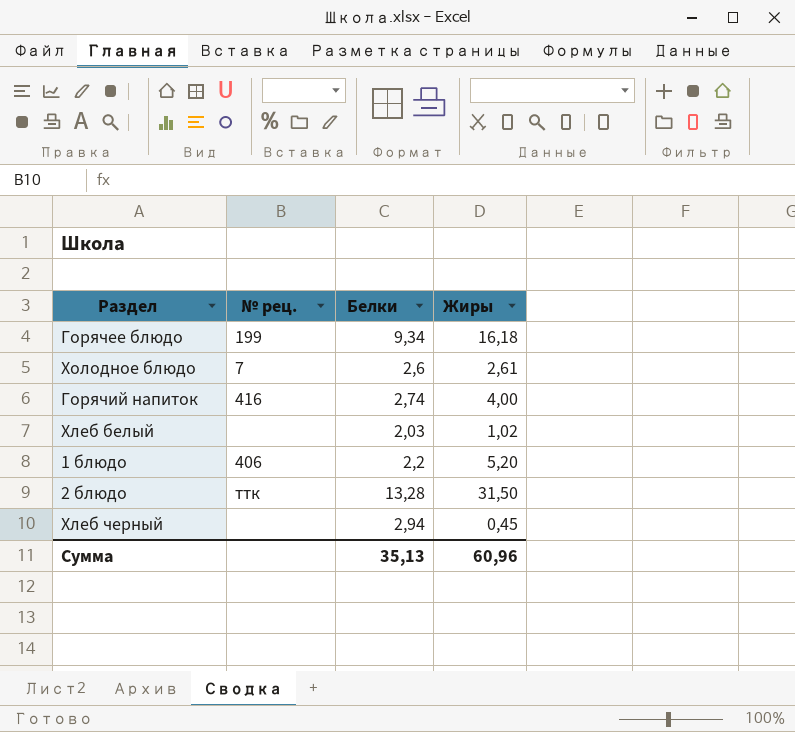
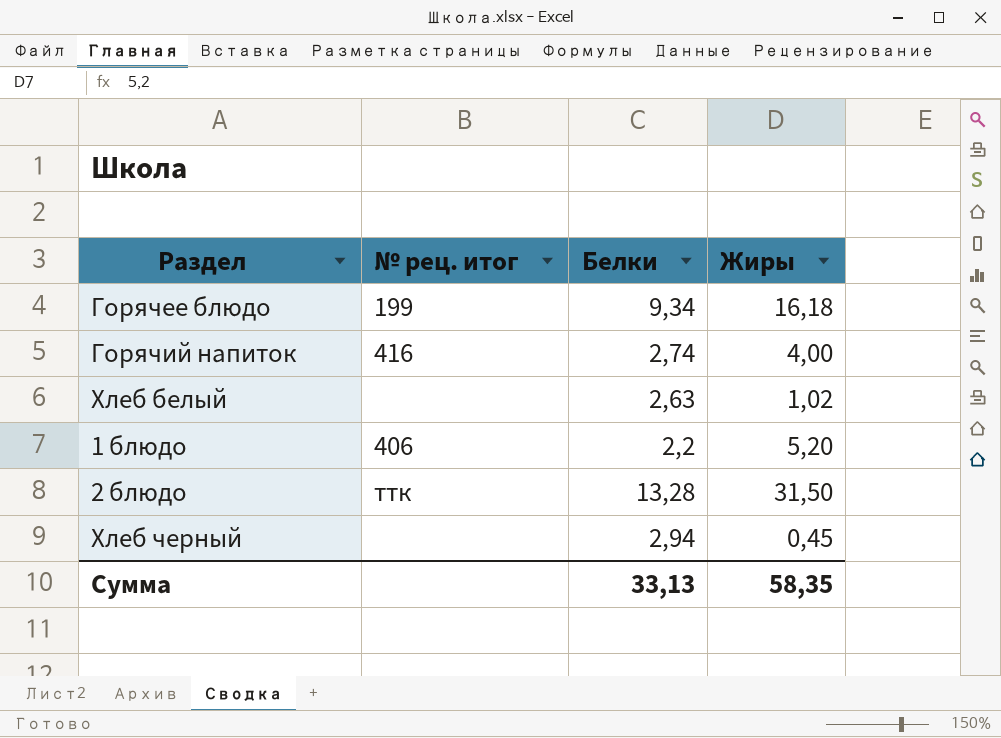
column name: № рец. -> № рец. итог
row Холодное блюдо: 7 | 2,6 | 2,61 -> none
Хлеб белый | Белки: 2,03 -> 2,63
Сумма | Белки: 35,13 -> 33,13
Сумма | Жиры: 60,96 -> 58,35

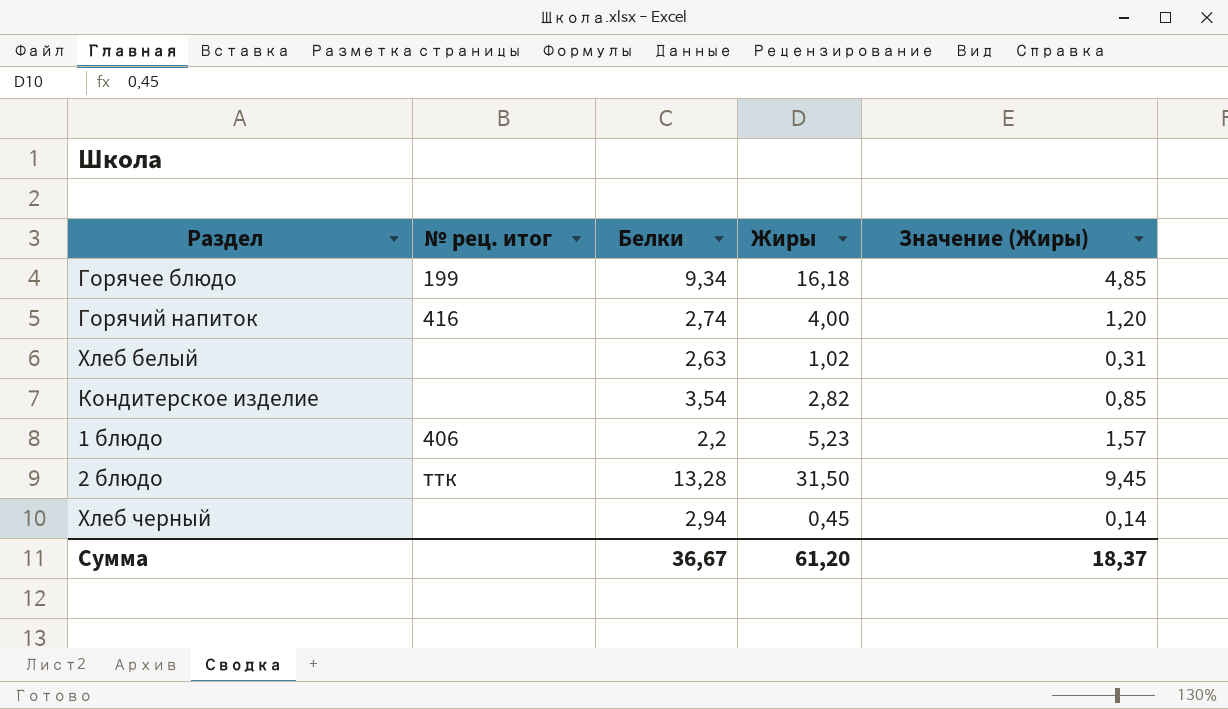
column Значение (Жиры) | formula: none -> [Жиры] * 0,3
row Кондитерское изделие: none -> none | 3,54 | 2,82 | 0,85
1 блюдо | Жиры: 5,20 -> 5,23
Сумма | Белки: 33,13 -> 36,67
Сумма | Жиры: 58,35 -> 61,20

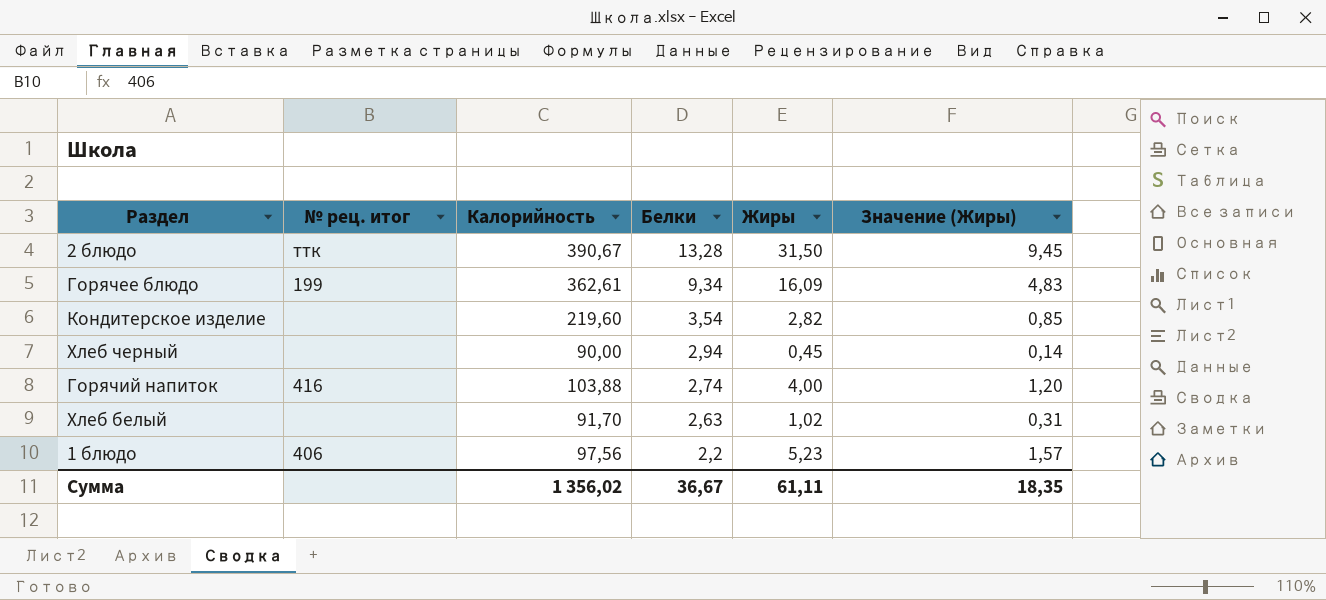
row order: none -> Белки descending
column Калорийность | position: none -> 3
Горячее блюдо | Жиры: 16,18 -> 16,09
Горячее блюдо | Значение (Жиры): 4,85 -> 4,83
Сумма | Жиры: 61,20 -> 61,11
Сумма | Значение (Жиры): 18,37 -> 18,35

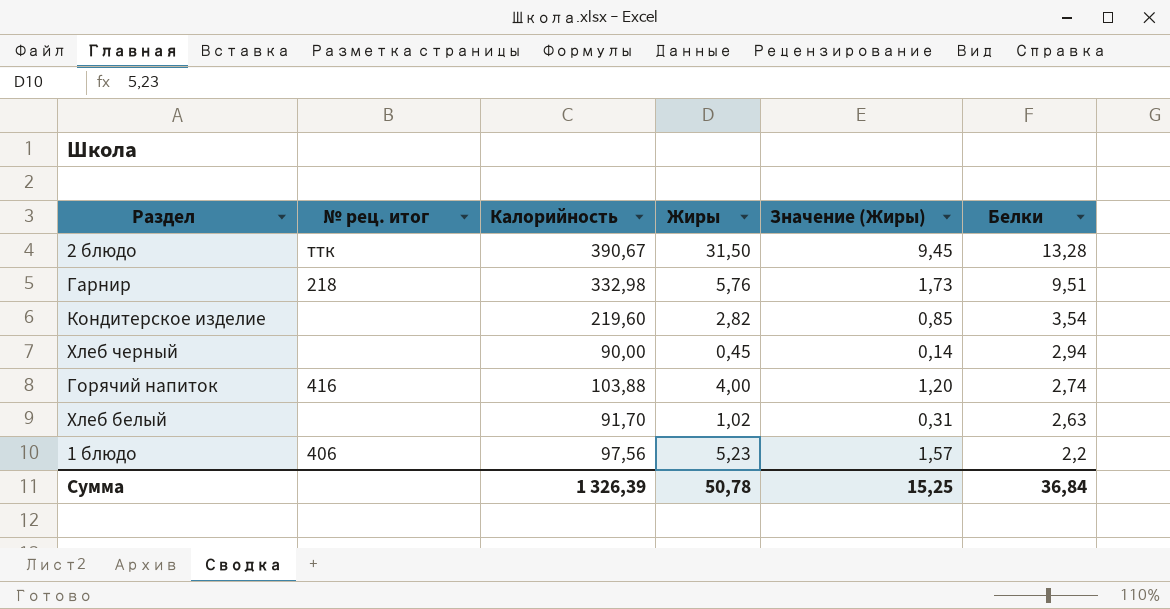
column Белки | position: 4 -> 6
row Горячее блюдо: 199 | 362,61 | 9,34 | 16,09 | 4,83 -> none
row Гарнир: none -> 218 | 332,98 | 5,76 | 1,73 | 9,51
Сумма | Калорийность: 1 356,02 -> 1 326,39
Сумма | Жиры: 61,11 -> 50,78
Сумма | Значение (Жиры): 18,35 -> 15,25
Сумма | Белки: 36,67 -> 36,84

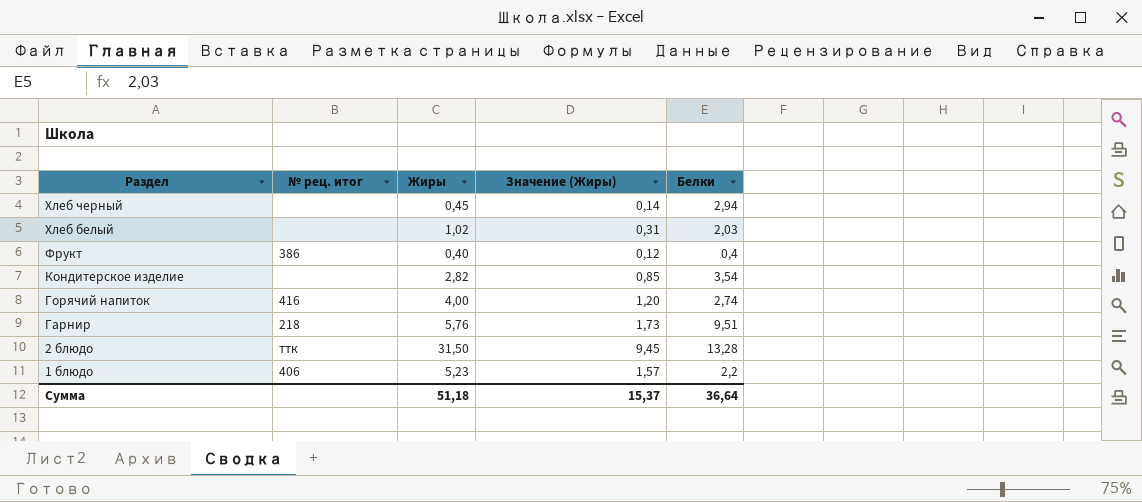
row order: Белки descending -> Раздел descending
column Калорийность | position: 3 -> none
Хлеб белый | Белки: 2,63 -> 2,03
row Фрукт: none -> 386 | 0,40 | 0,12 | 0,4
Сумма | Жиры: 50,78 -> 51,18
Сумма | Значение (Жиры): 15,25 -> 15,37
Сумма | Белки: 36,84 -> 36,64

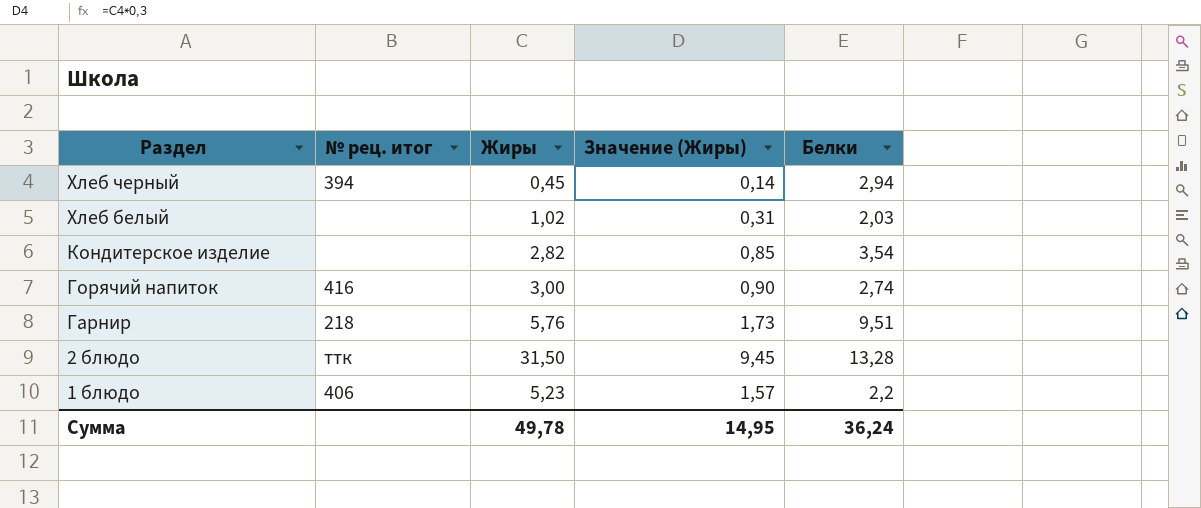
row Фрукт: 386 | 0,40 | 0,12 | 0,4 -> none
Хлеб черный | № рец. итог: none -> 394
Горячий напиток | Жиры: 4,00 -> 3,00
Горячий напиток | Значение (Жиры): 1,20 -> 0,90
Сумма | Жиры: 51,18 -> 49,78
Сумма | Значение (Жиры): 15,37 -> 14,95
Сумма | Белки: 36,64 -> 36,24

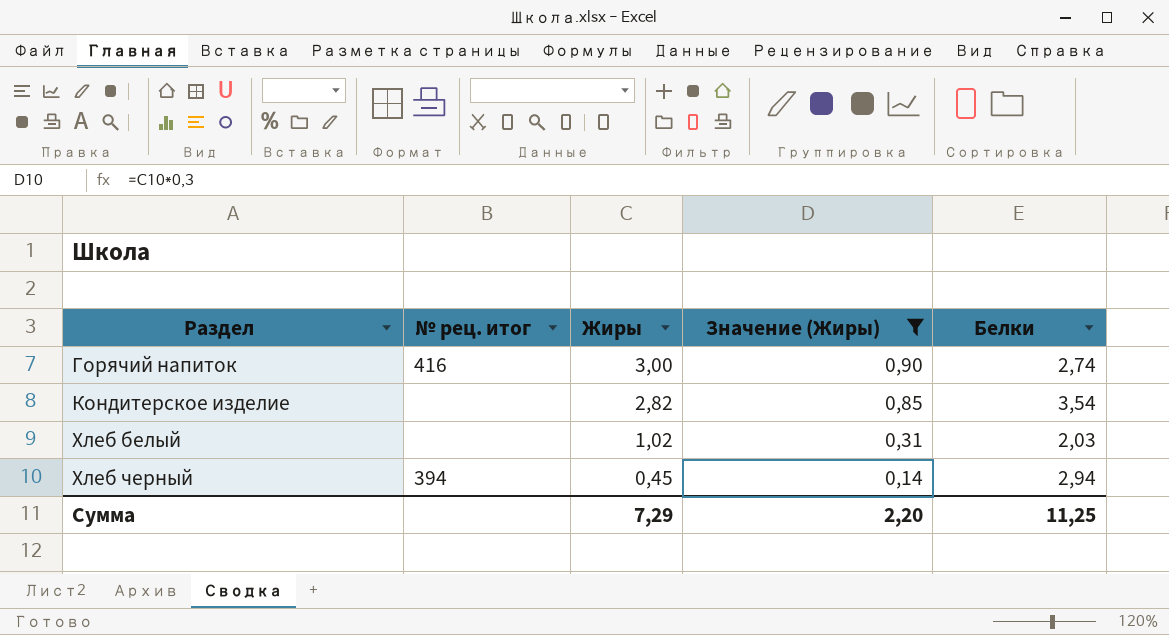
filter: none -> Значение (Жиры) <= 0,90
row order: Раздел descending -> Раздел ascending
Сумма | Жиры: 49,78 -> 7,29
Сумма | Значение (Жиры): 14,95 -> 2,20
Сумма | Белки: 36,24 -> 11,25

